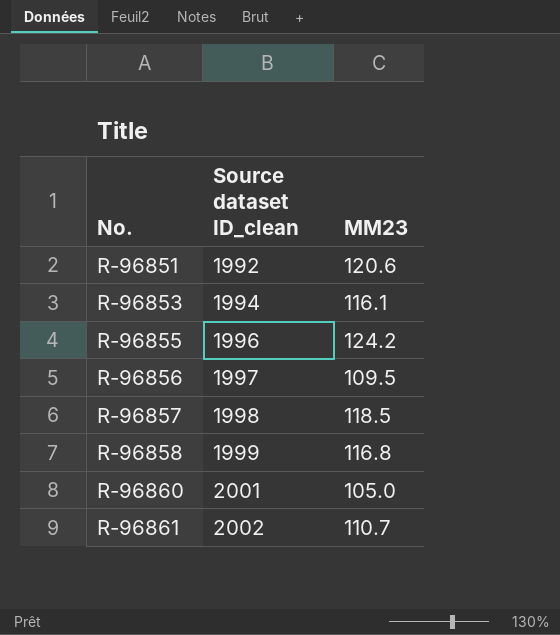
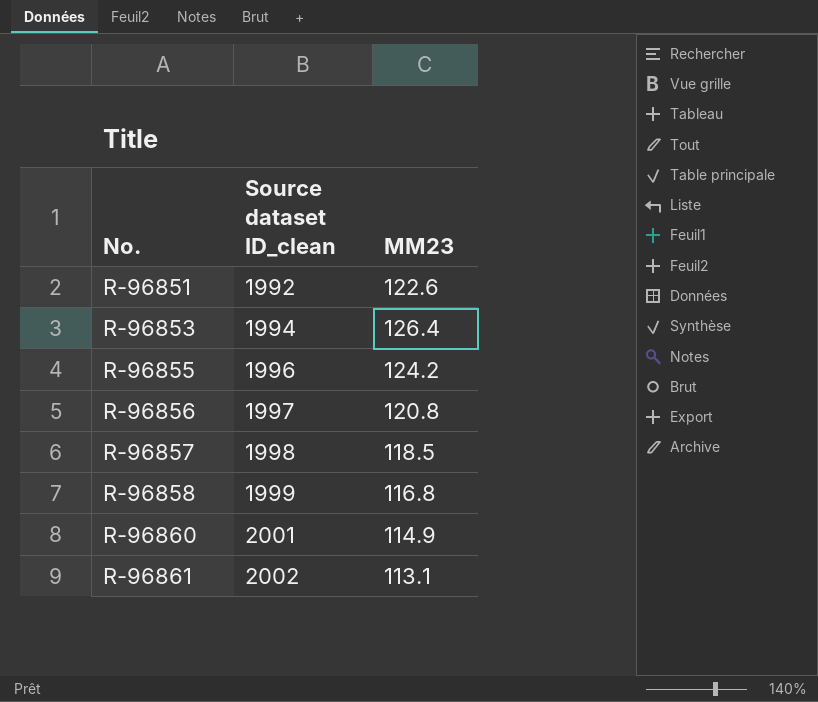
R-96851 | MM23: 120.6 -> 122.6
R-96853 | MM23: 116.1 -> 126.4
R-96856 | MM23: 109.5 -> 120.8
R-96860 | MM23: 105.0 -> 114.9
R-96861 | MM23: 110.7 -> 113.1

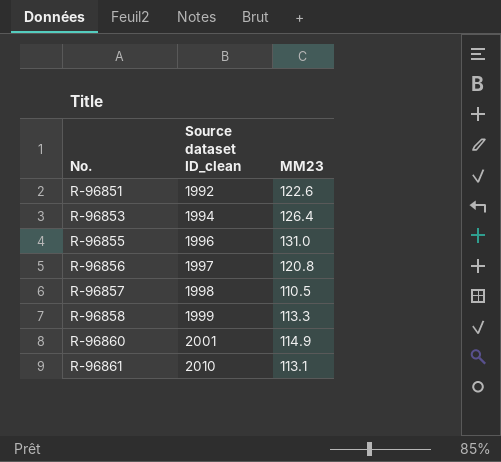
R-96855 | MM23: 124.2 -> 131.0
R-96857 | MM23: 118.5 -> 110.5
R-96858 | MM23: 116.8 -> 113.3
R-96861 | Source dataset ID_clean: 2002 -> 2010

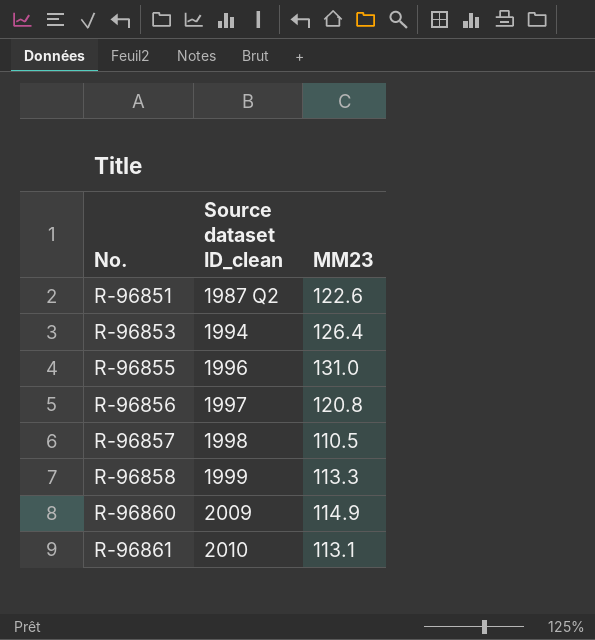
R-96851 | Source dataset ID_clean: 1992 -> 1987 Q2
R-96860 | Source dataset ID_clean: 2001 -> 2009

